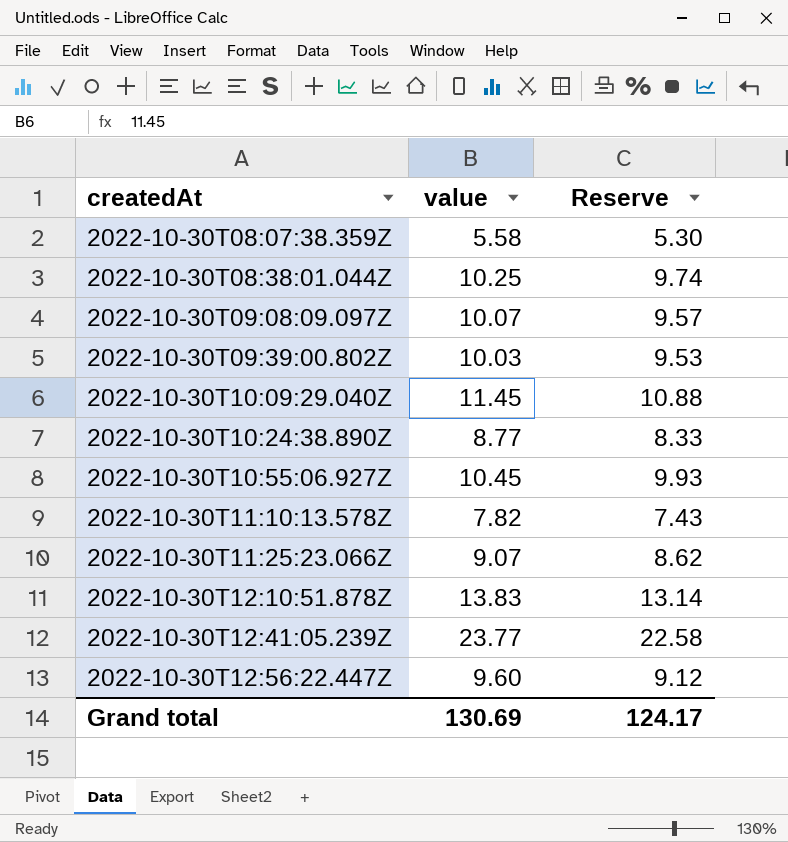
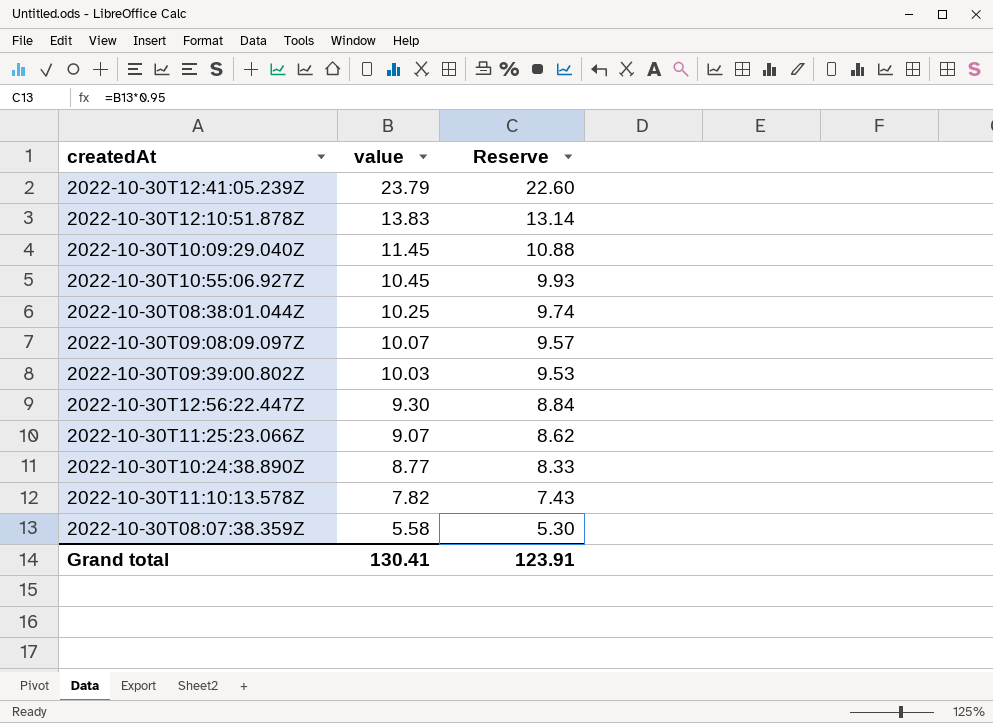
row order: createdAt ascending -> value descending
2022-10-30T12:41:05.239Z | value: 23.77 -> 23.79
2022-10-30T12:41:05.239Z | Reserve: 22.58 -> 22.60
2022-10-30T12:56:22.447Z | value: 9.60 -> 9.30
2022-10-30T12:56:22.447Z | Reserve: 9.12 -> 8.84
Grand total | value: 130.69 -> 130.41
Grand total | Reserve: 124.17 -> 123.91

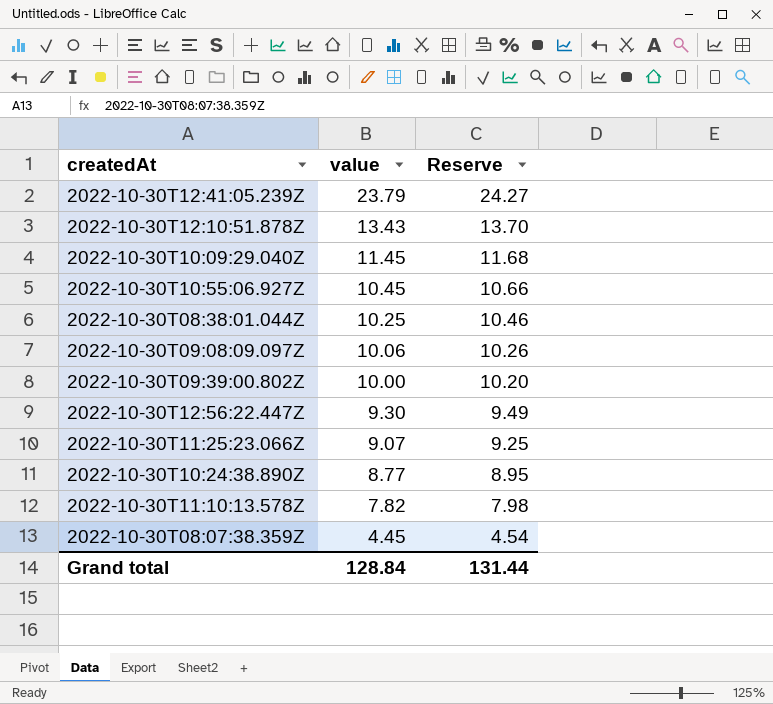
column Reserve | formula: [value] * 0.95 -> [value] * 1.02
2022-10-30T12:10:51.878Z | value: 13.83 -> 13.43
2022-10-30T09:08:09.097Z | value: 10.07 -> 10.06
2022-10-30T09:39:00.802Z | value: 10.03 -> 10.00
2022-10-30T08:07:38.359Z | value: 5.58 -> 4.45
Grand total | value: 130.41 -> 128.84
Grand total | Reserve: 123.91 -> 131.44

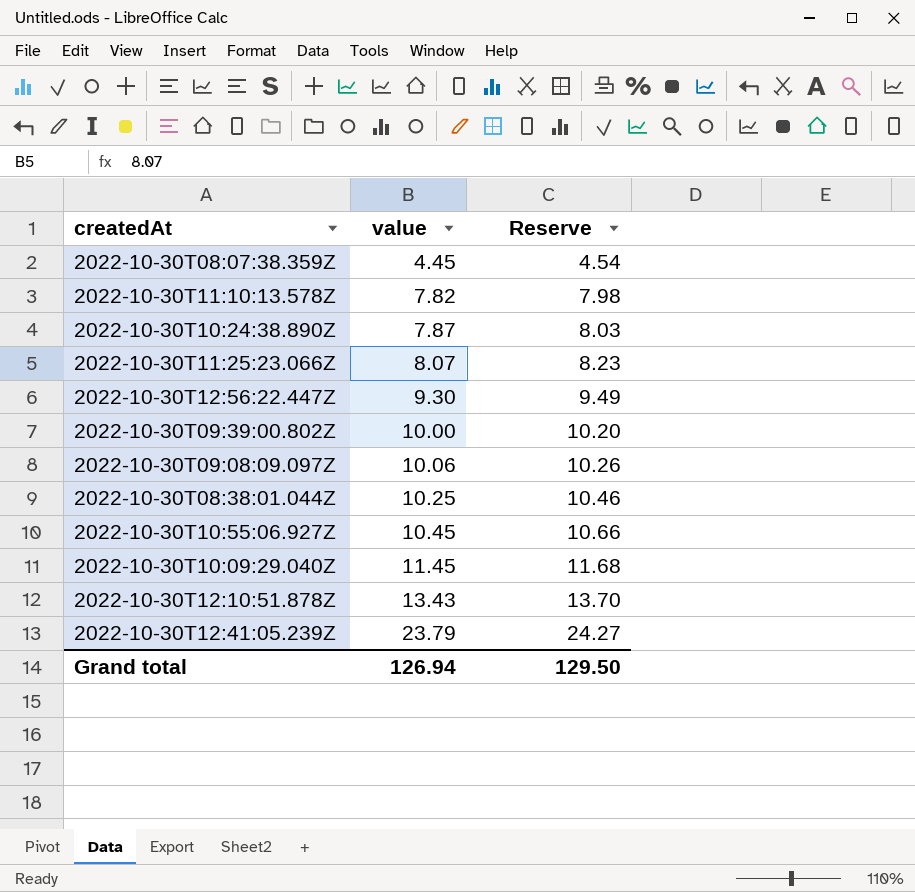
row order: value descending -> value ascending
2022-10-30T10:24:38.890Z | value: 8.77 -> 7.87
2022-10-30T10:24:38.890Z | Reserve: 8.95 -> 8.03
2022-10-30T11:25:23.066Z | value: 9.07 -> 8.07
2022-10-30T11:25:23.066Z | Reserve: 9.25 -> 8.23
Grand total | value: 128.84 -> 126.94
Grand total | Reserve: 131.44 -> 129.50

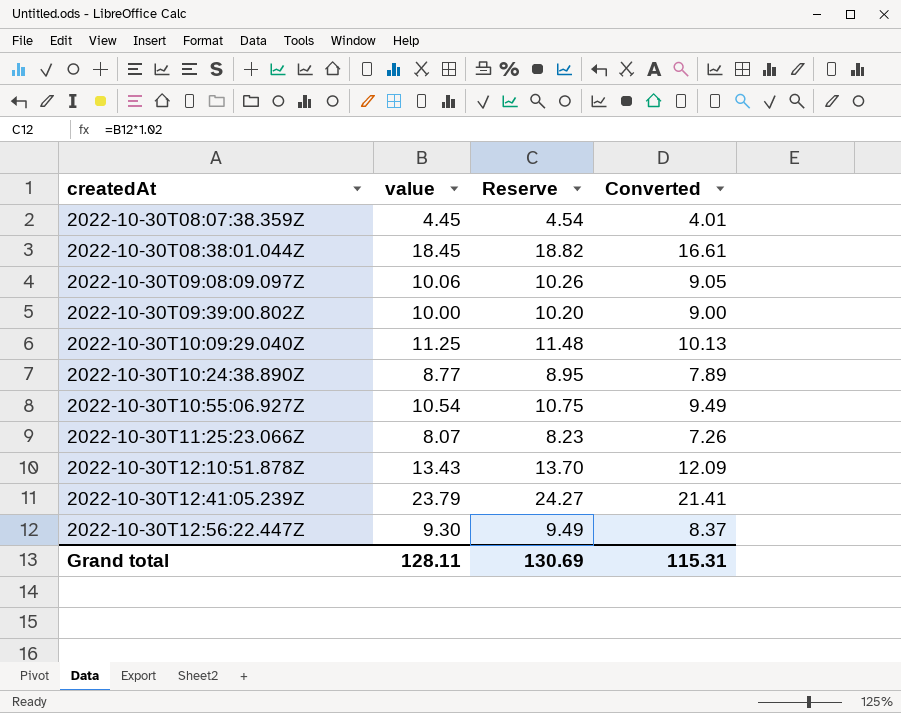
row order: value ascending -> createdAt ascending
column Converted | formula: none -> [value] * 0.9
row 2022-10-30T11:10:13.578Z: 7.82 | 7.98 -> none
2022-10-30T08:38:01.044Z | value: 10.25 -> 18.45
2022-10-30T08:38:01.044Z | Reserve: 10.46 -> 18.82
2022-10-30T10:09:29.040Z | value: 11.45 -> 11.25
2022-10-30T10:09:29.040Z | Reserve: 11.68 -> 11.48
2022-10-30T10:24:38.890Z | value: 7.87 -> 8.77
2022-10-30T10:24:38.890Z | Reserve: 8.03 -> 8.95
2022-10-30T10:55:06.927Z | value: 10.45 -> 10.54
2022-10-30T10:55:06.927Z | Reserve: 10.66 -> 10.75
Grand total | value: 126.94 -> 128.11
Grand total | Reserve: 129.50 -> 130.69

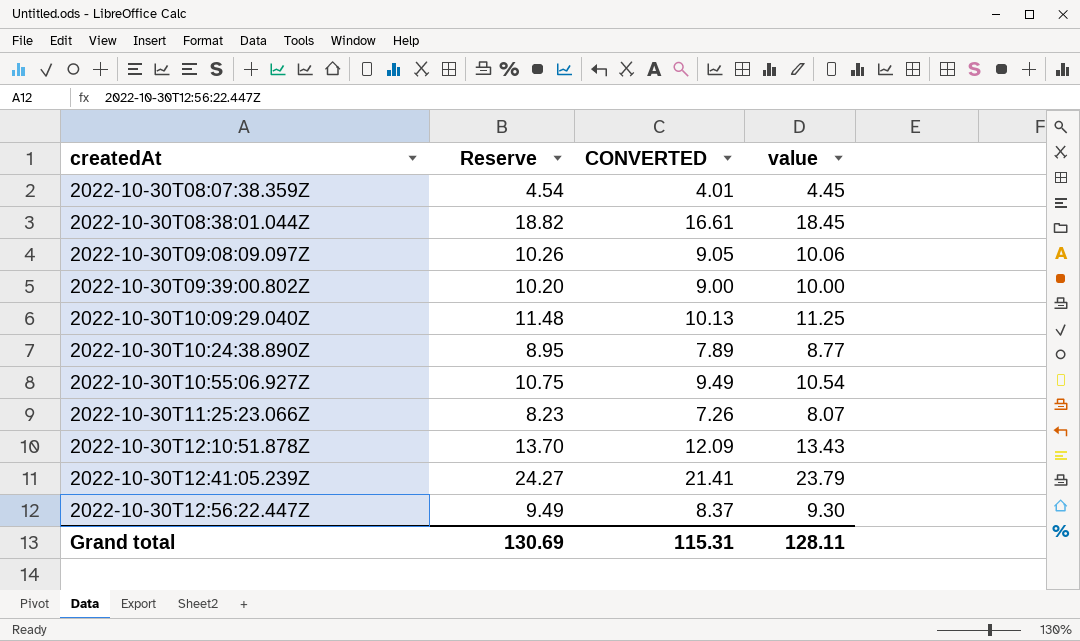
column name: Converted -> CONVERTED
column value | position: 2 -> 4

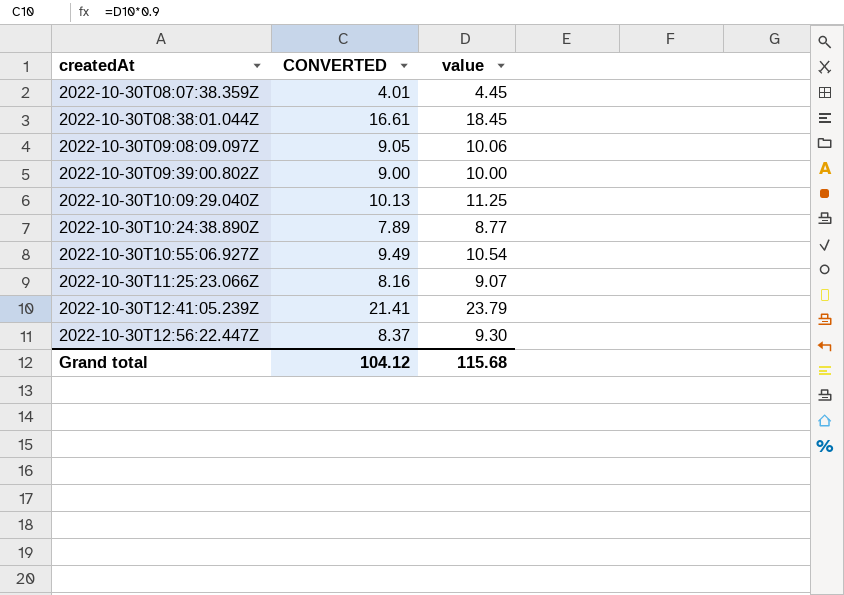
column Reserve | formula: [value] * 1.02 -> none
row 2022-10-30T12:10:51.878Z: 13.70 | 12.09 | 13.43 -> none
2022-10-30T11:25:23.066Z | CONVERTED: 7.26 -> 8.16
2022-10-30T11:25:23.066Z | value: 8.07 -> 9.07
Grand total | CONVERTED: 115.31 -> 104.12
Grand total | value: 128.11 -> 115.68

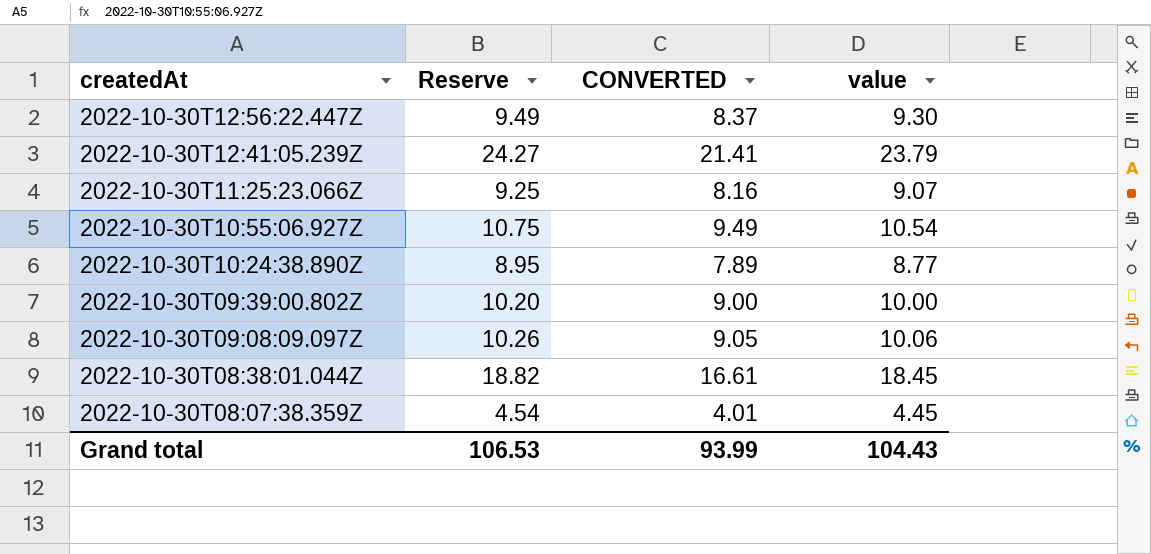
row order: createdAt ascending -> createdAt descending
column Reserve | formula: none -> [value] * 1.02
row 2022-10-30T10:09:29.040Z: 10.13 | 11.25 -> none
Grand total | CONVERTED: 104.12 -> 93.99
Grand total | value: 115.68 -> 104.43

